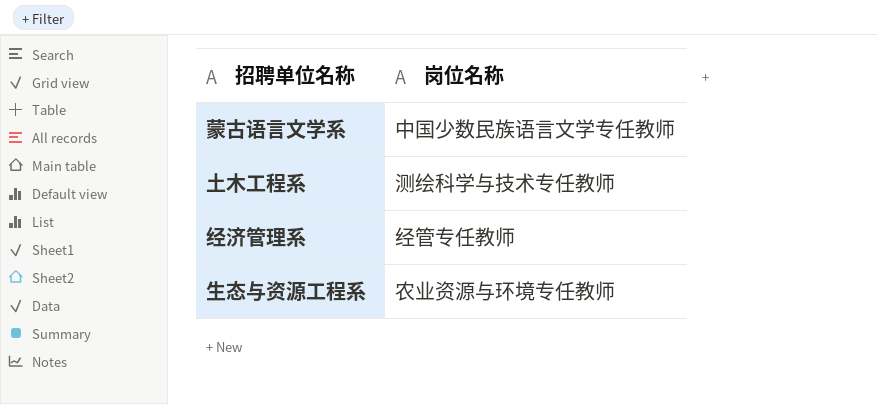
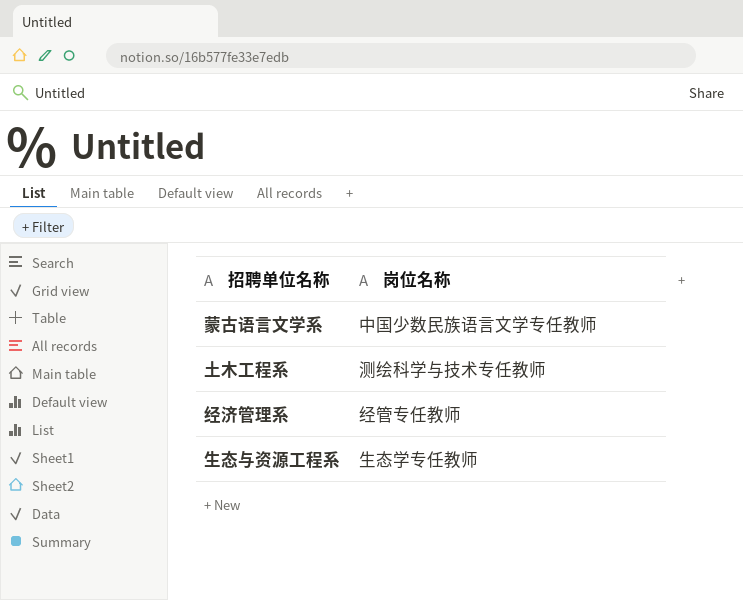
生态与资源工程系 | 岗位名称: 农业资源与环境专任教师 -> 生态学专任教师

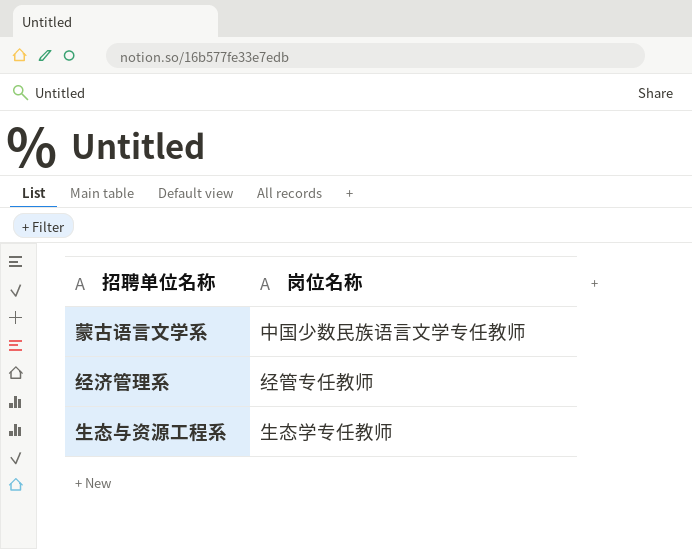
row 土木工程系: 测绘科学与技术专任教师 -> none

